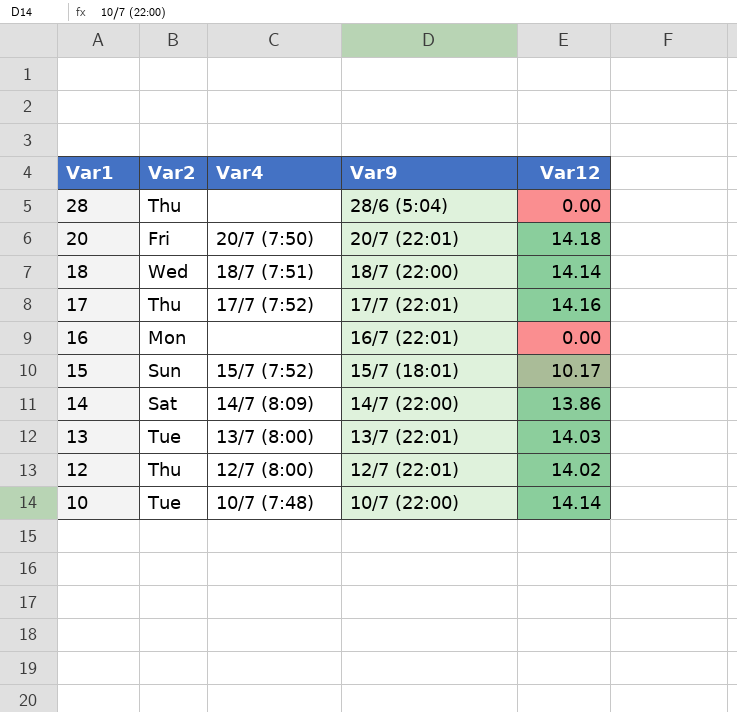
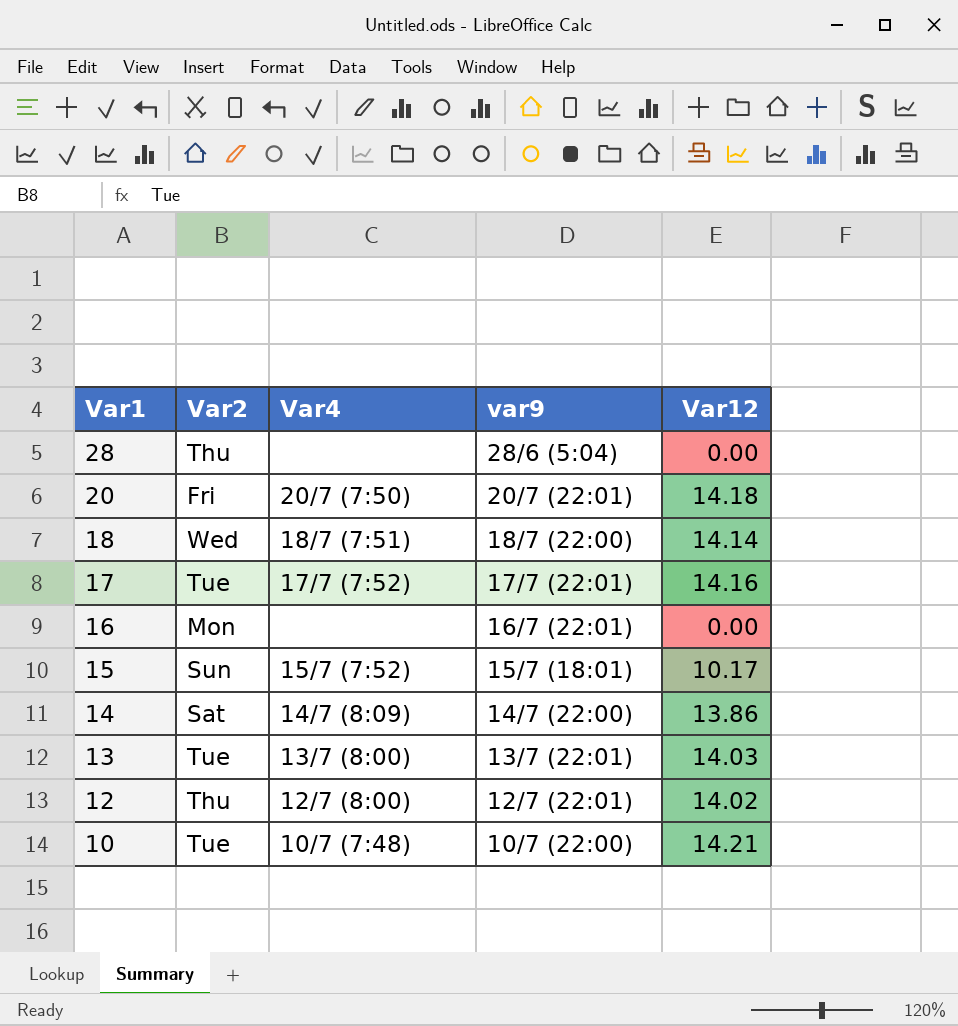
column name: Var9 -> var9
17 | Var2: Thu -> Tue
10 | Var12: 14.14 -> 14.21

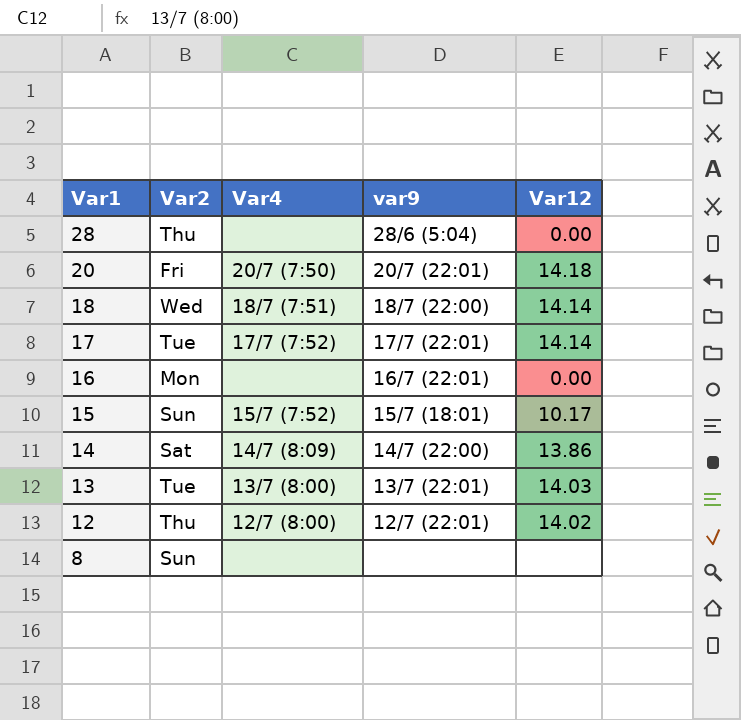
row 10: Tue | 10/7 (7:48) | 10/7 (22:00) | 14.21 -> none
17 | Var12: 14.16 -> 14.14
row 8: none -> Sun | none | none | none

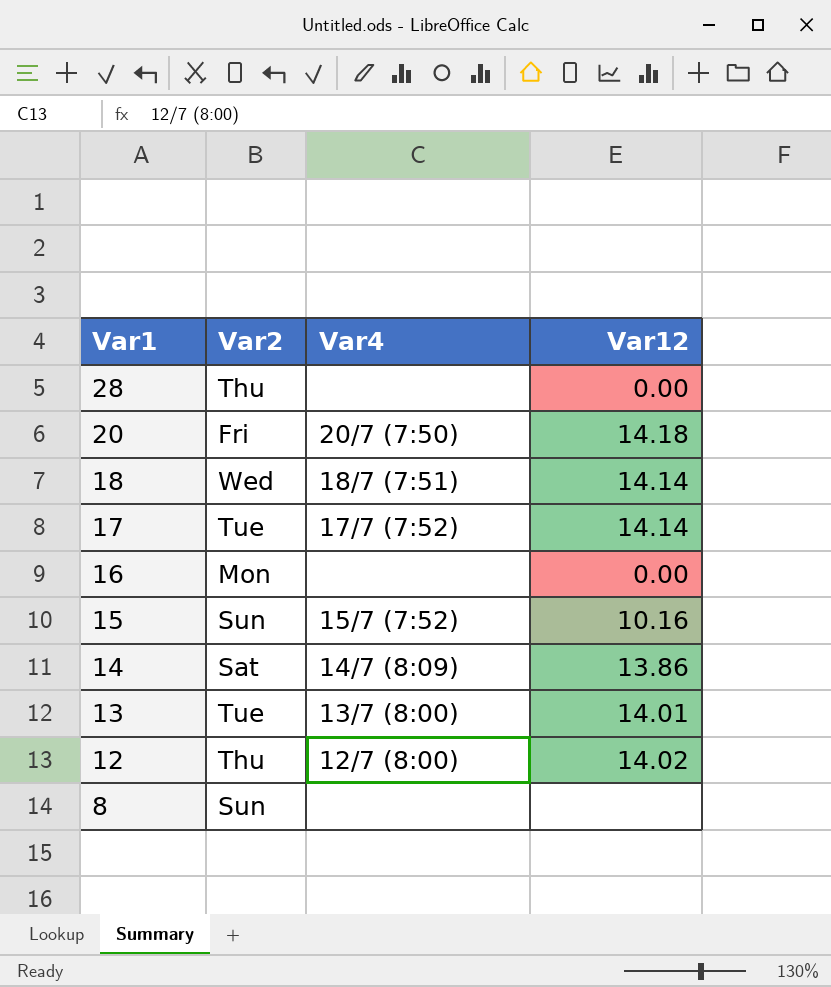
column var9 | position: 4 -> none
15 | Var12: 10.17 -> 10.16
13 | Var12: 14.03 -> 14.01

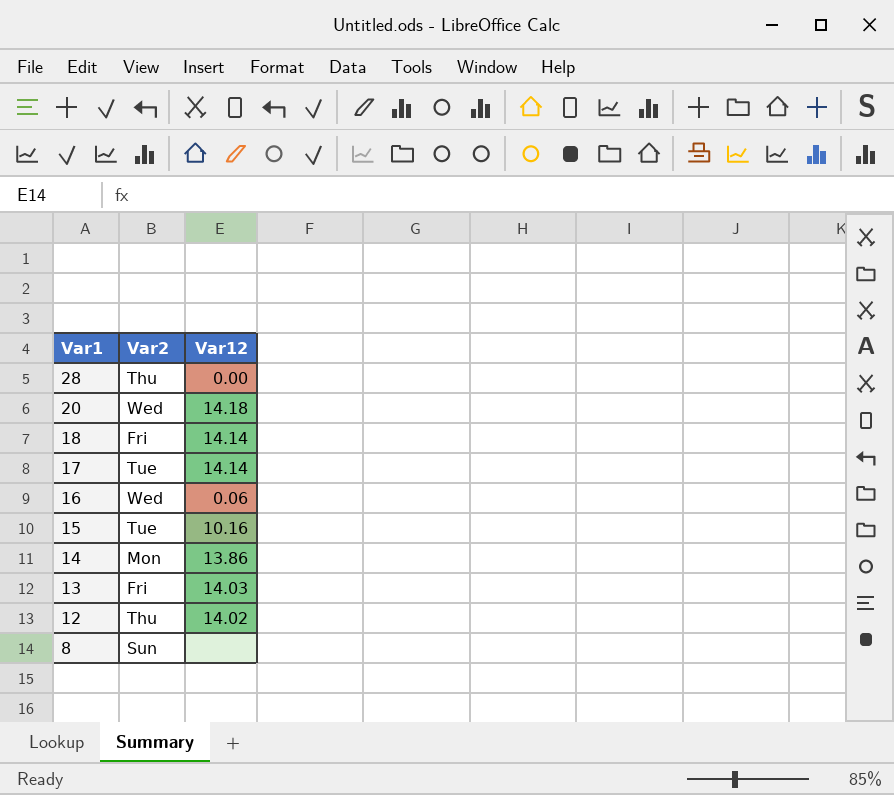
column Var4 | position: 3 -> none
20 | Var2: Fri -> Wed
18 | Var2: Wed -> Fri
16 | Var2: Mon -> Wed
16 | Var12: 0.00 -> 0.06
15 | Var2: Sun -> Tue
14 | Var2: Sat -> Mon
13 | Var2: Tue -> Fri
13 | Var12: 14.01 -> 14.03

